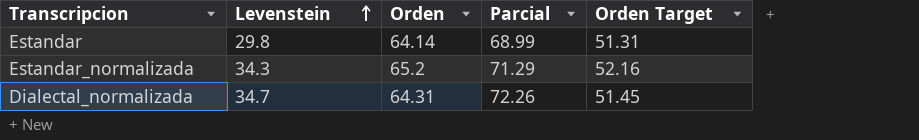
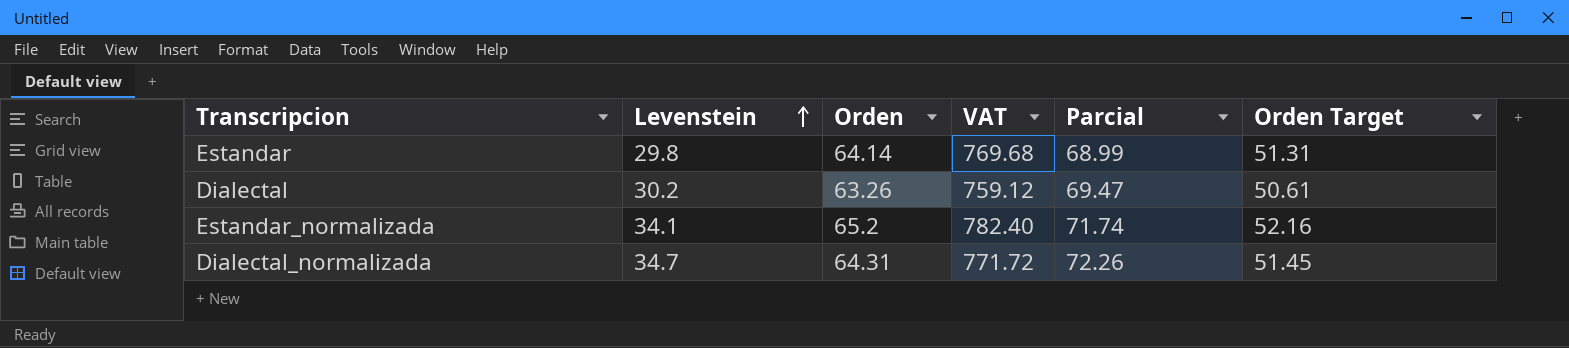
column VAT | formula: none -> [Orden] * 12
row Dialectal: none -> 30.2 | 63.26 | 759.12 | 69.47 | 50.61
Estandar_normalizada | Levenstein: 34.3 -> 34.1
Estandar_normalizada | Parcial: 71.29 -> 71.74

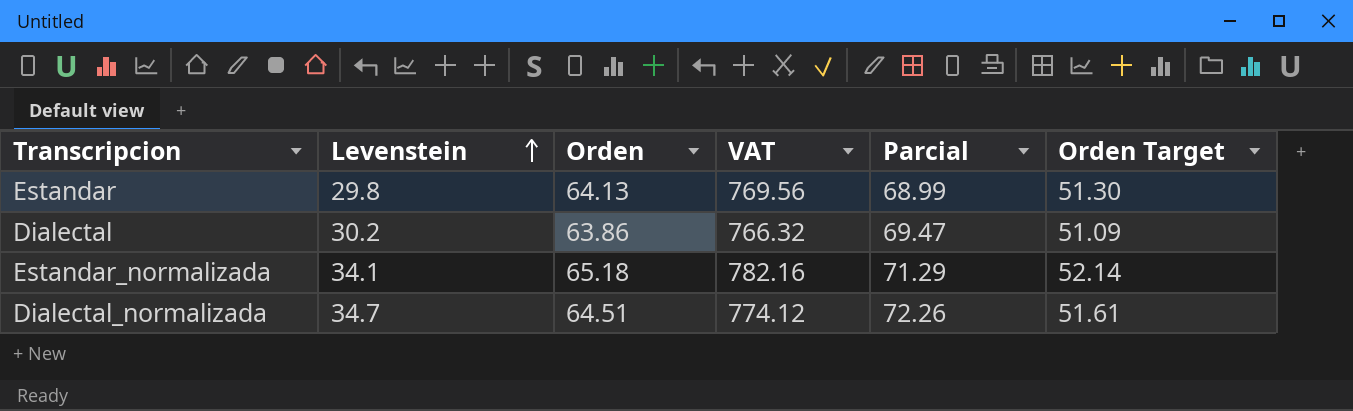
Estandar | Orden: 64.14 -> 64.13
Estandar | VAT: 769.68 -> 769.56
Estandar | Orden Target: 51.31 -> 51.30
Dialectal | Orden: 63.26 -> 63.86
Dialectal | VAT: 759.12 -> 766.32
Dialectal | Orden Target: 50.61 -> 51.09
Estandar_normalizada | Orden: 65.2 -> 65.18
Estandar_normalizada | VAT: 782.40 -> 782.16
Estandar_normalizada | Parcial: 71.74 -> 71.29
Estandar_normalizada | Orden Target: 52.16 -> 52.14
Dialectal_normalizada | Orden: 64.31 -> 64.51
Dialectal_normalizada | VAT: 771.72 -> 774.12
Dialectal_normalizada | Orden Target: 51.45 -> 51.61

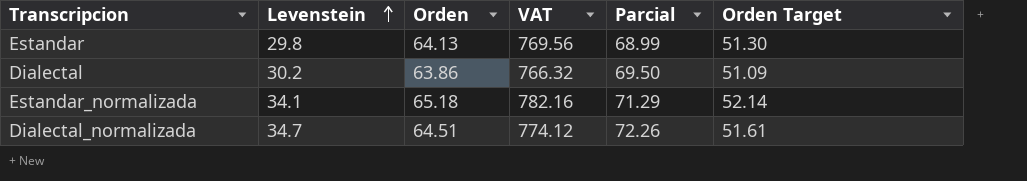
Dialectal | Parcial: 69.47 -> 69.50

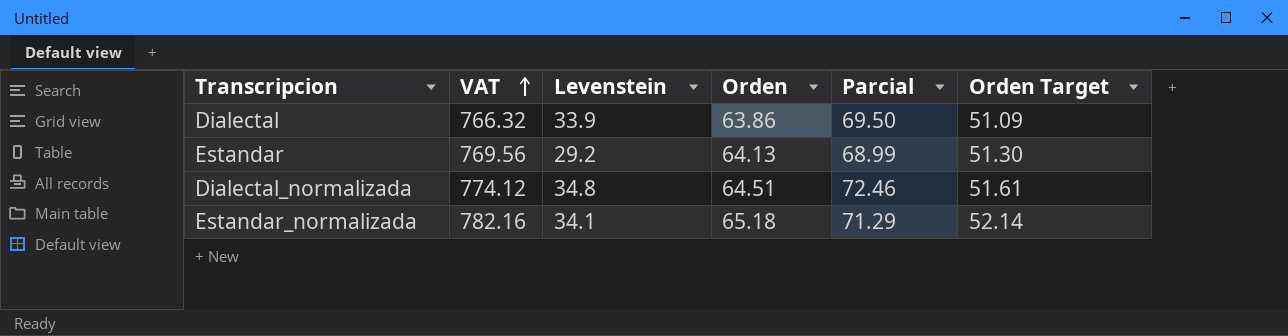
row order: Levenstein ascending -> VAT ascending
column VAT | position: 4 -> 2
Dialectal | Levenstein: 30.2 -> 33.9
Estandar | Levenstein: 29.8 -> 29.2
Dialectal_normalizada | Levenstein: 34.7 -> 34.8
Dialectal_normalizada | Parcial: 72.26 -> 72.46

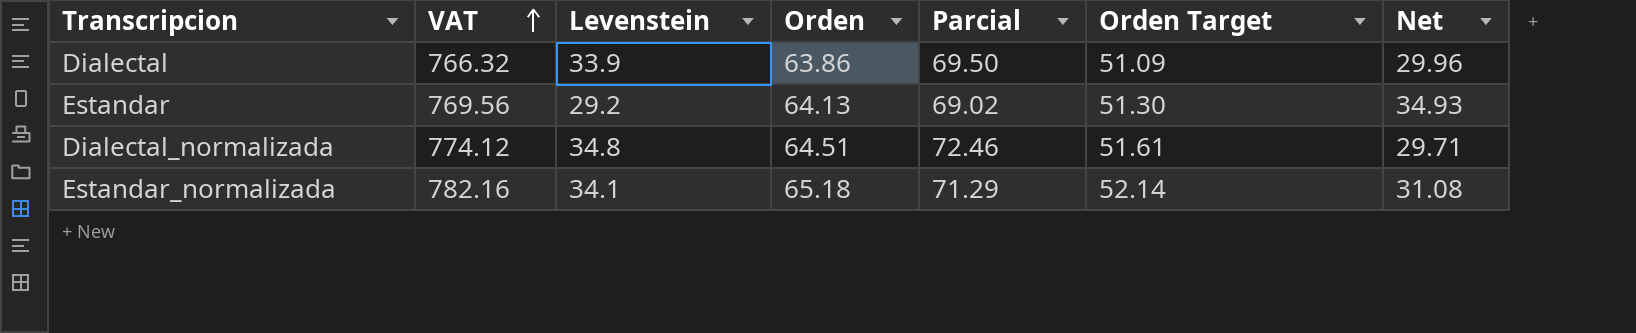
column Net | formula: none -> [Orden] - [Levenstein]
Estandar | Parcial: 68.99 -> 69.02

